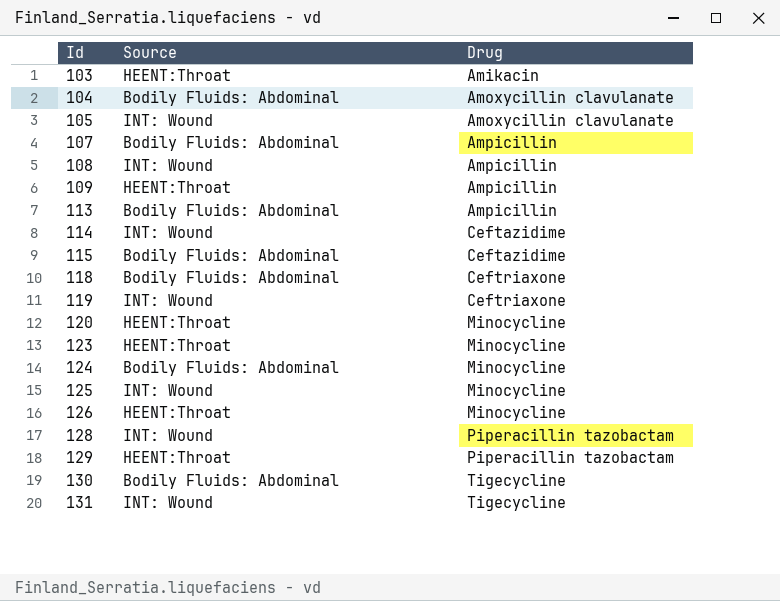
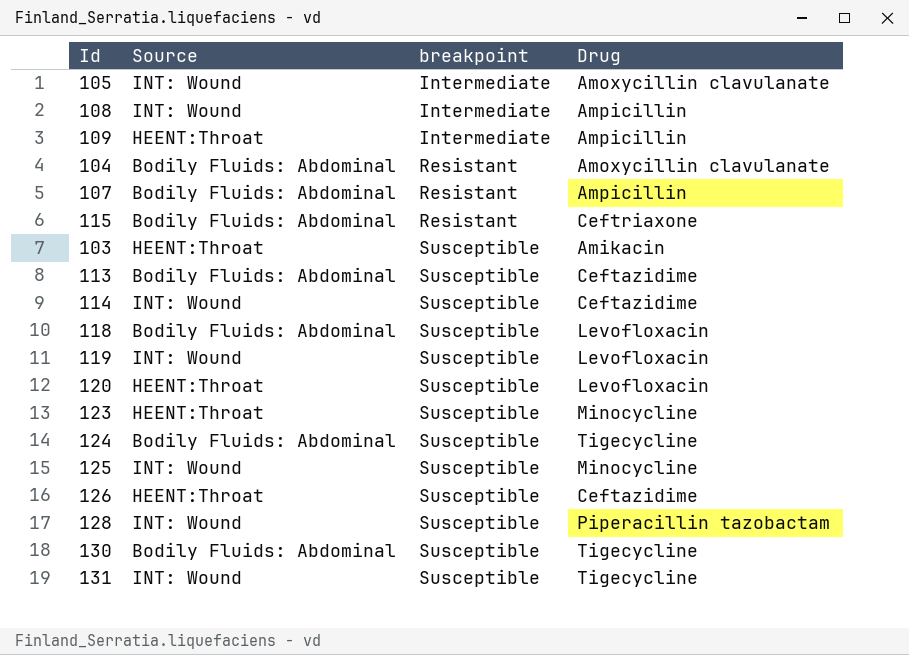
row order: Id ascending -> breakpoint ascending
column breakpoint | position: none -> 3
row 129: HEENT:Throat | Piperacillin tazobactam -> none
115 | Drug: Ceftazidime -> Ceftriaxone
113 | Drug: Ampicillin -> Ceftazidime
118 | Drug: Ceftriaxone -> Levofloxacin
119 | Drug: Ceftriaxone -> Levofloxacin
120 | Drug: Minocycline -> Levofloxacin
124 | Drug: Minocycline -> Tigecycline
126 | Drug: Minocycline -> Ceftazidime

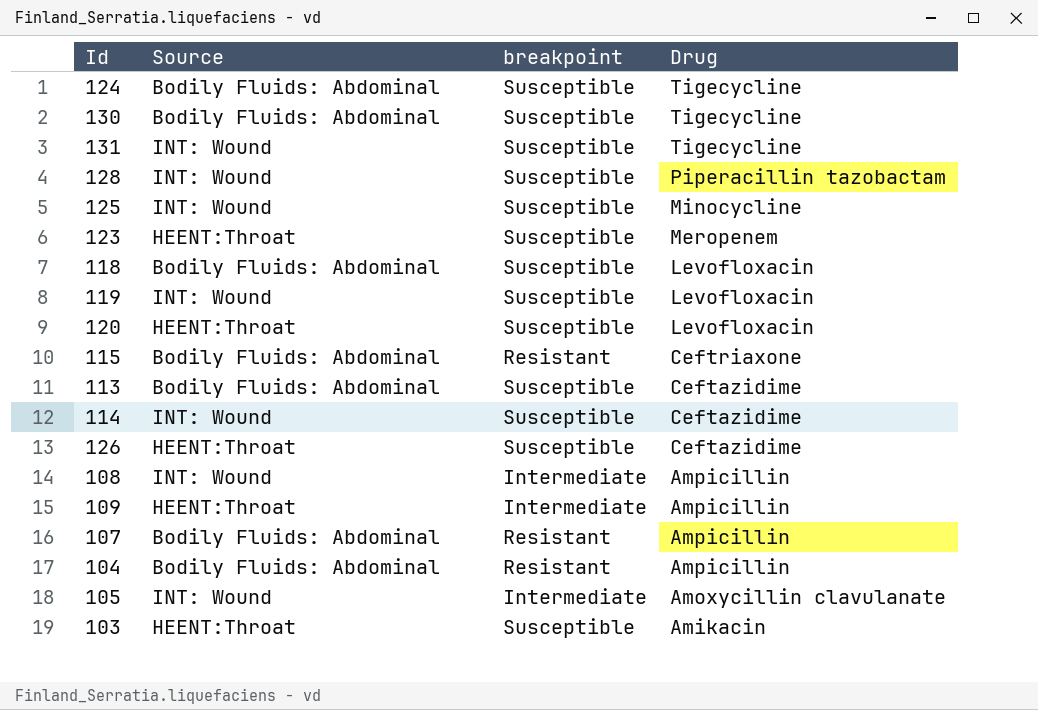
row order: breakpoint ascending -> Drug descending
123 | Drug: Minocycline -> Meropenem
104 | Drug: Amoxycillin clavulanate -> Ampicillin

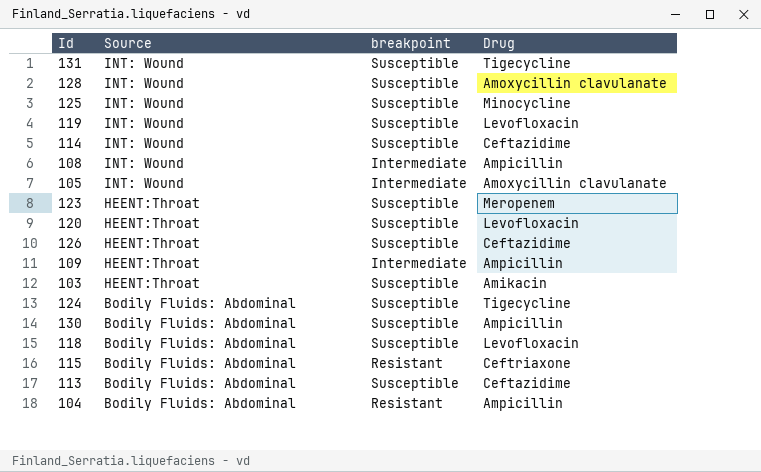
row order: Drug descending -> Source descending
row 107: Bodily Fluids: Abdominal | Resistant | Ampicillin -> none
128 | Drug: Piperacillin tazobactam -> Amoxycillin clavulanate
130 | Drug: Tigecycline -> Ampicillin

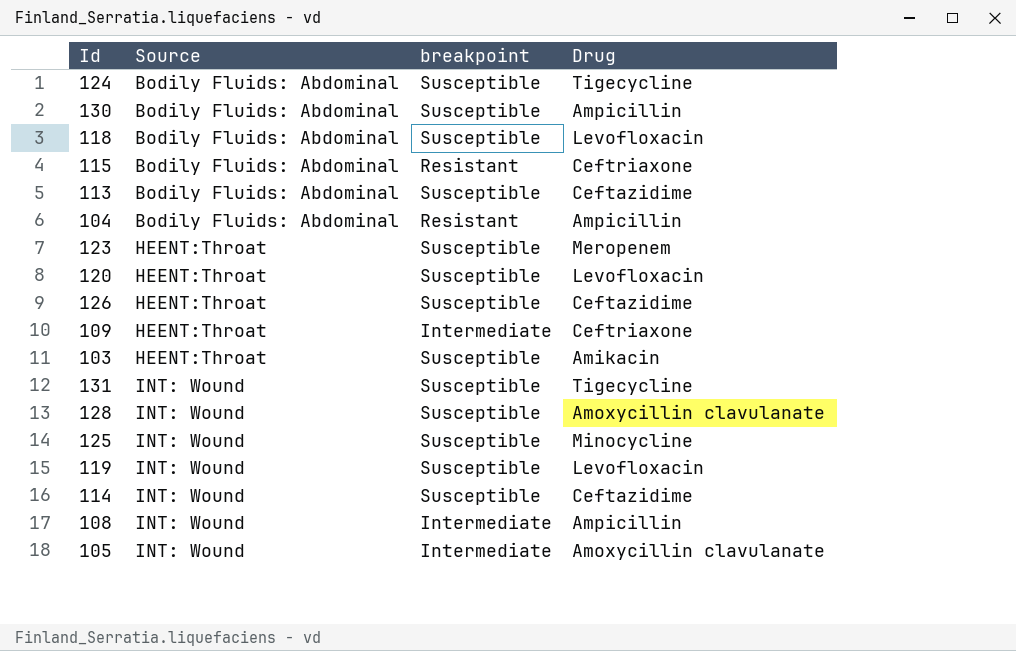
row order: Source descending -> Source ascending
109 | Drug: Ampicillin -> Ceftriaxone

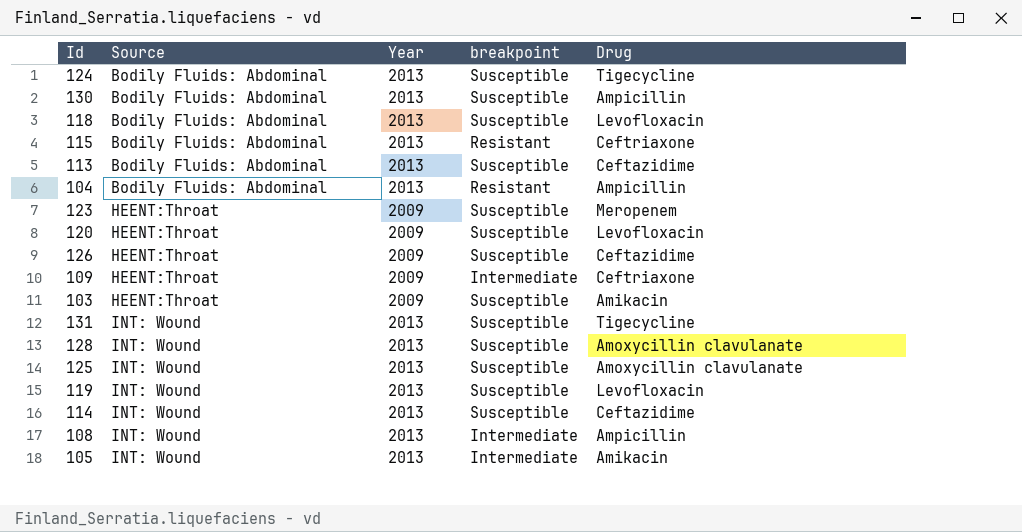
column Year | position: none -> 3
125 | Drug: Minocycline -> Amoxycillin clavulanate
105 | Drug: Amoxycillin clavulanate -> Amikacin

